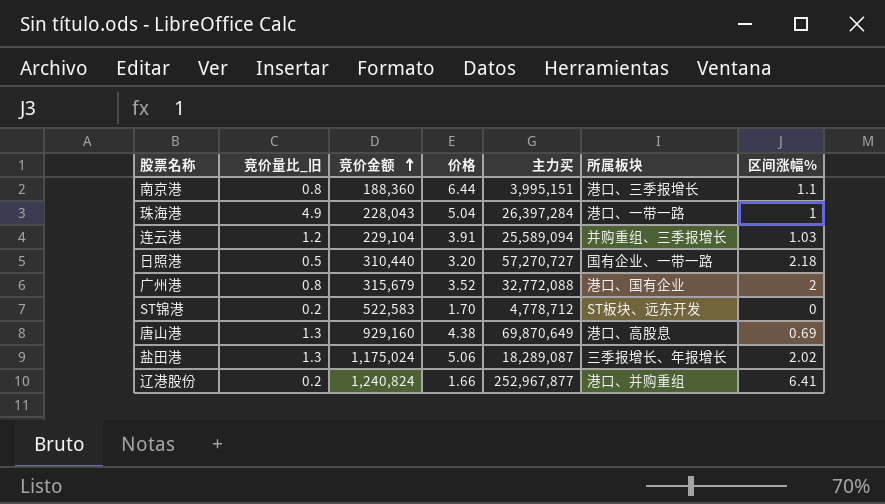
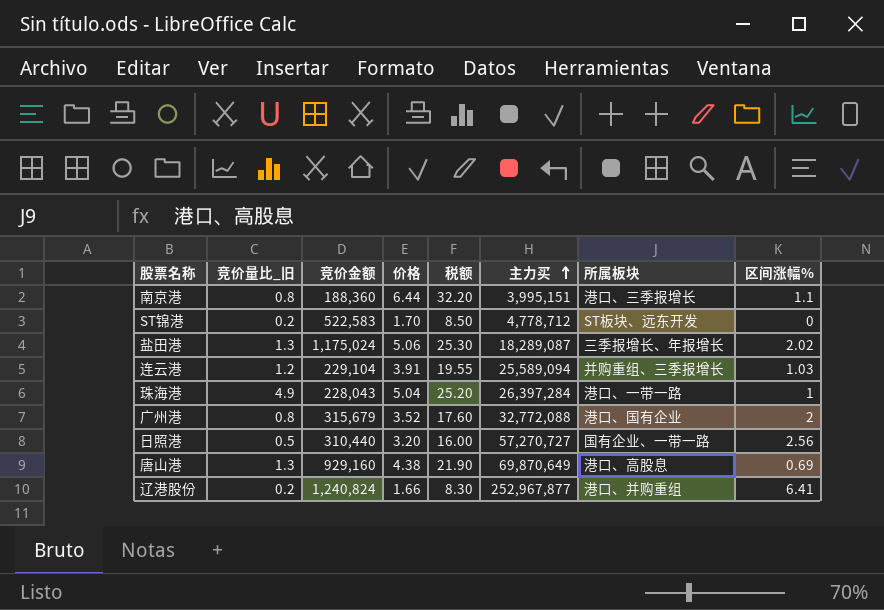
row order: 竞价金额 ascending -> 主力买 ascending
column 税额 | formula: none -> [价格] * 5
日照港 | 区间涨幅%: 2.18 -> 2.56

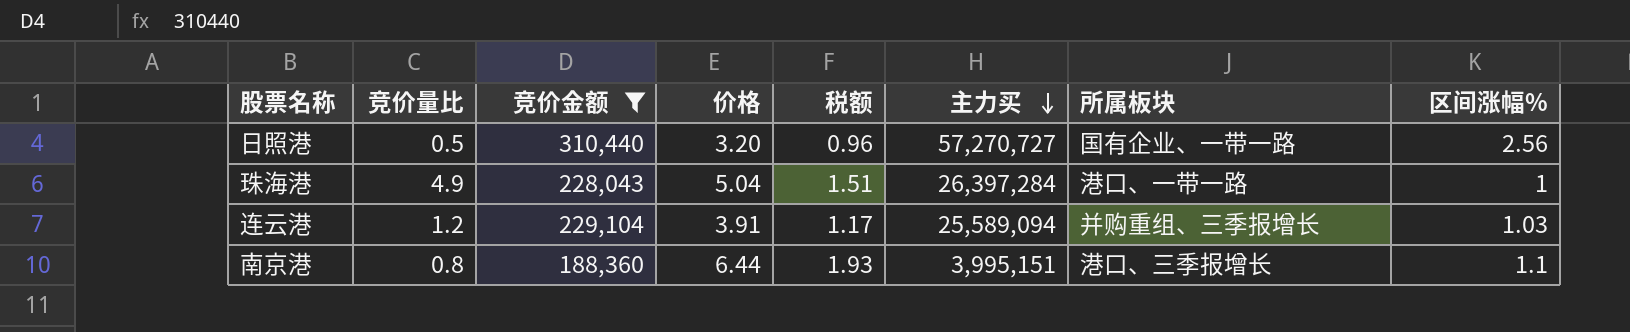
filter: none -> 竞价金额 <= 310,440
row order: 主力买 ascending -> 主力买 descending
column name: 竞价量比_旧 -> 竞价量比
column 税额 | formula: [价格] * 5 -> [价格] * 0.3

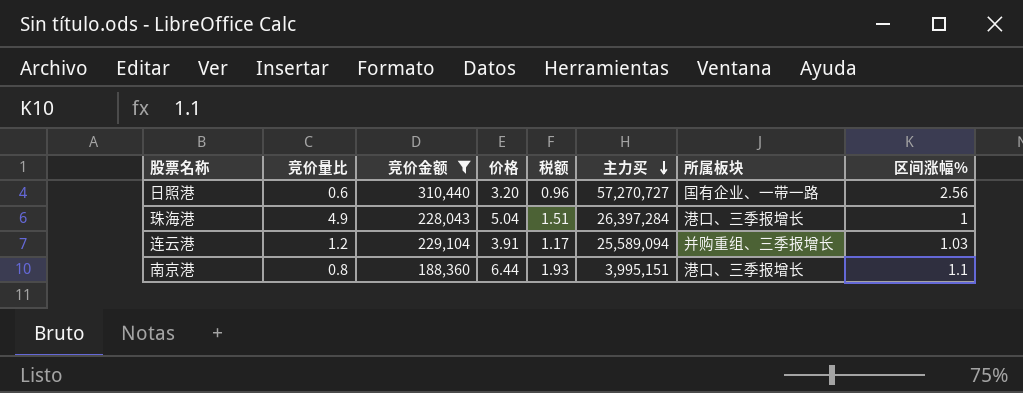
日照港 | 竞价量比: 0.5 -> 0.6
珠海港 | 所属板块: 港口、一带一路 -> 港口、三季报增长

